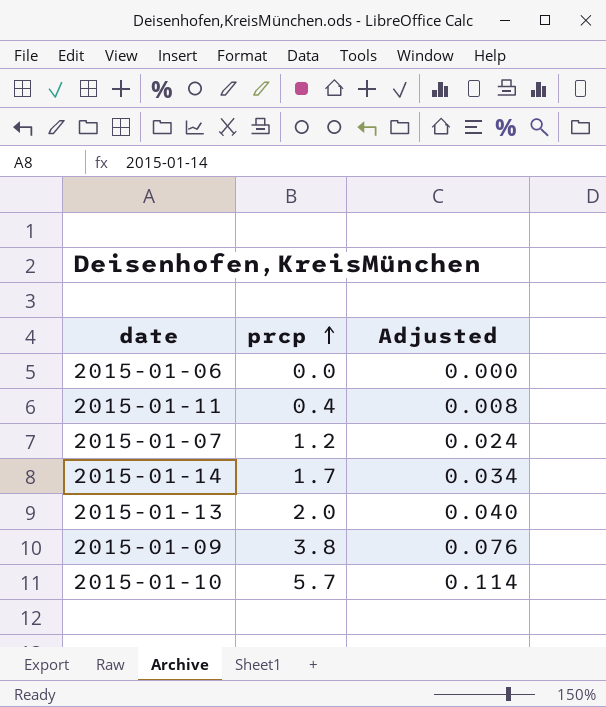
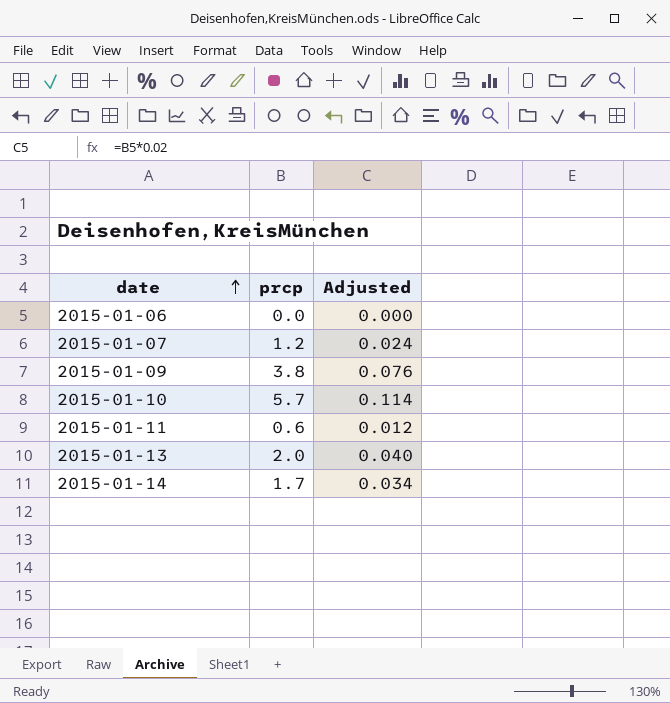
row order: prcp ascending -> date ascending
2015-01-11 | prcp: 0.4 -> 0.6
2015-01-11 | Adjusted: 0.008 -> 0.012

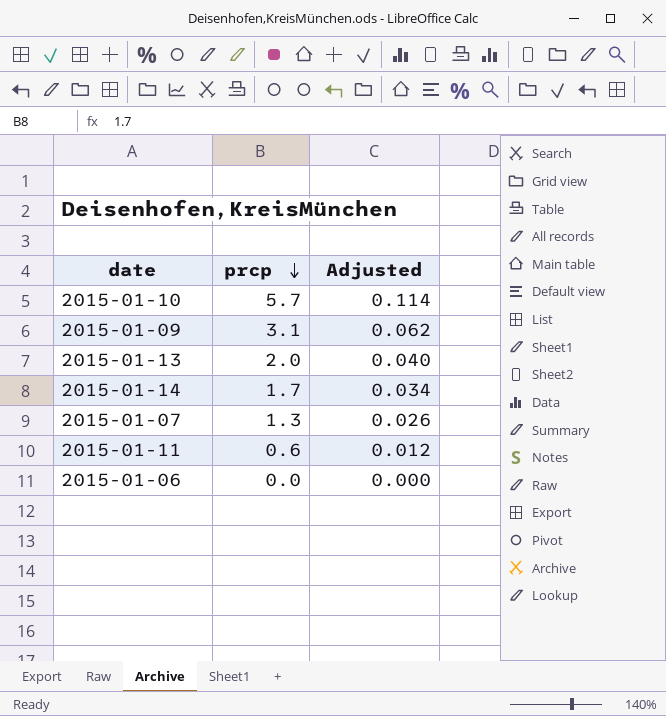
row order: date ascending -> prcp descending
2015-01-09 | prcp: 3.8 -> 3.1
2015-01-09 | Adjusted: 0.076 -> 0.062
2015-01-07 | prcp: 1.2 -> 1.3
2015-01-07 | Adjusted: 0.024 -> 0.026

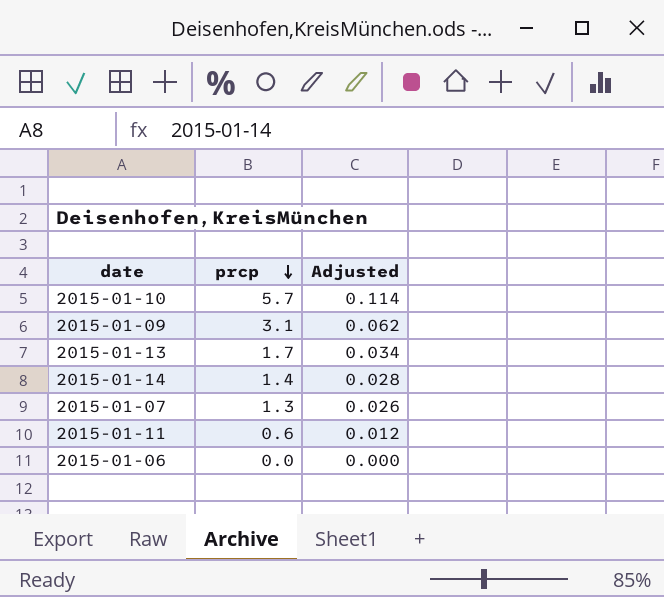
2015-01-13 | prcp: 2.0 -> 1.7
2015-01-13 | Adjusted: 0.040 -> 0.034
2015-01-14 | prcp: 1.7 -> 1.4
2015-01-14 | Adjusted: 0.034 -> 0.028

